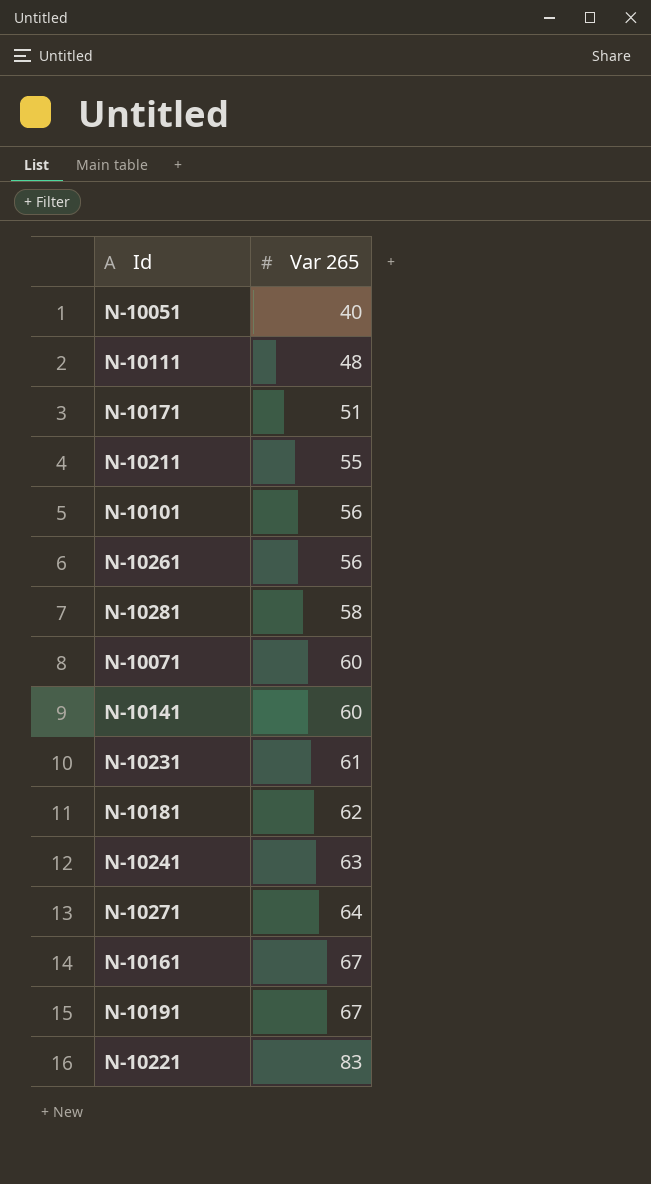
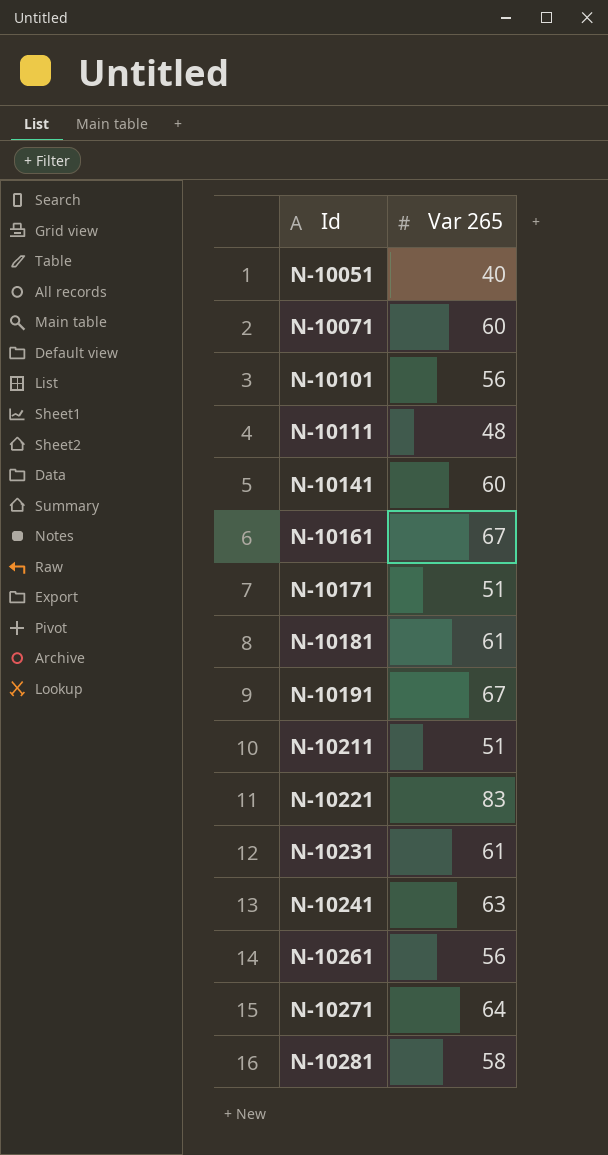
row order: Var 265 ascending -> Id ascending
N-10181 | Var 265: 62 -> 61
N-10211 | Var 265: 55 -> 51

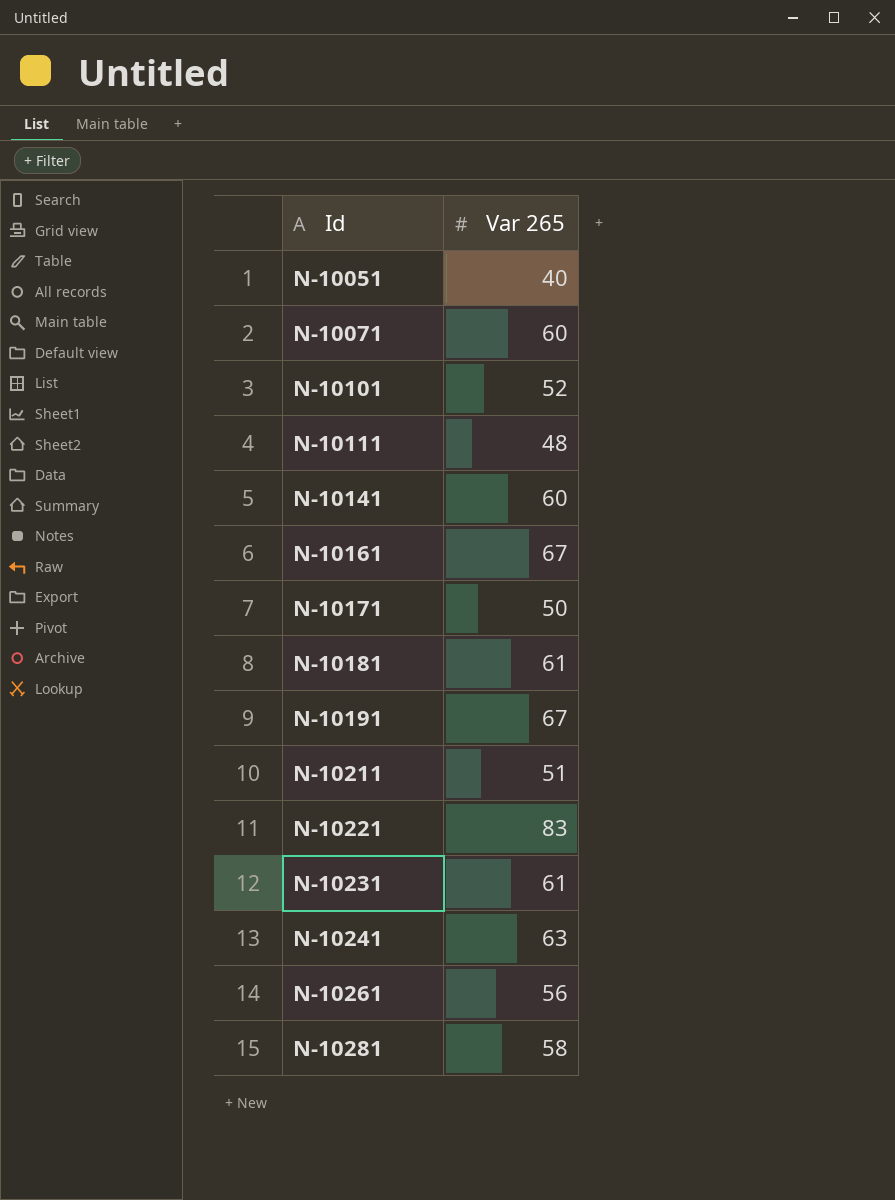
row N-10271: 64 -> none
N-10101 | Var 265: 56 -> 52
N-10171 | Var 265: 51 -> 50

